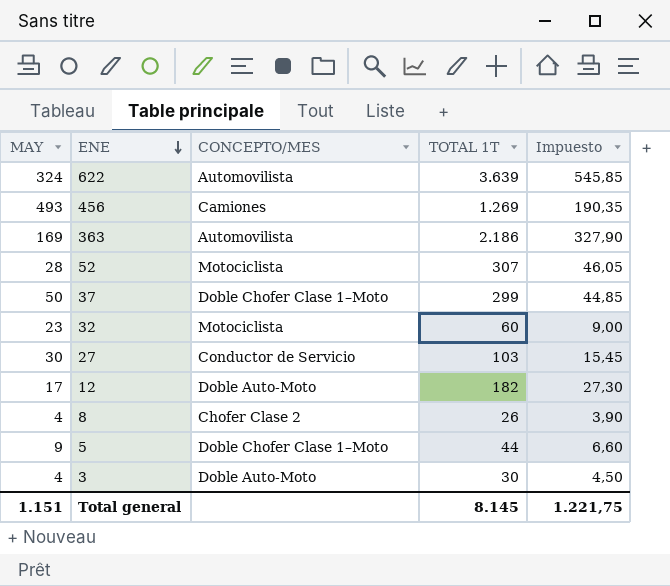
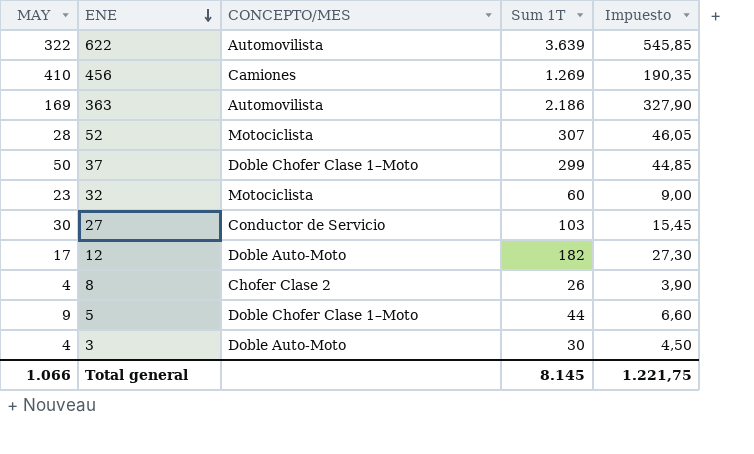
column name: TOTAL 1T -> Sum 1T
622 | MAY: 324 -> 322
456 | MAY: 493 -> 410
Total general | MAY: 1.151 -> 1.066

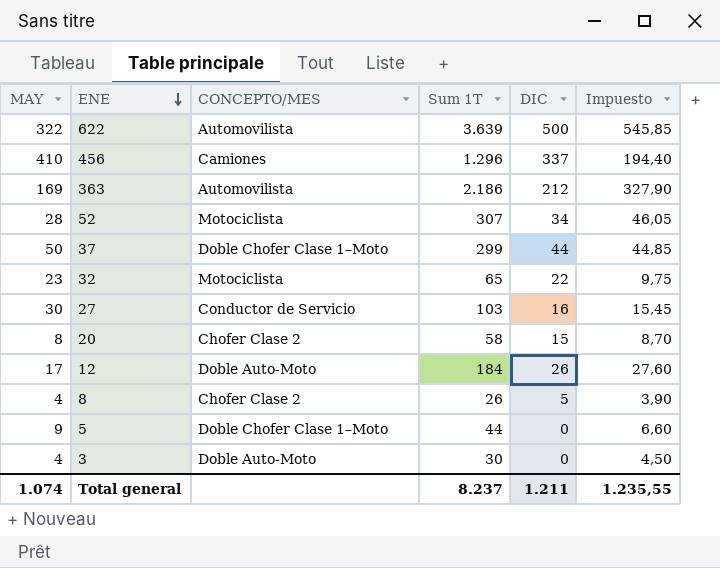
column DIC | position: none -> 5
456 | Sum 1T: 1.269 -> 1.296
456 | Impuesto: 190,35 -> 194,40
32 | Sum 1T: 60 -> 65
32 | Impuesto: 9,00 -> 9,75
row 20: none -> 8 | Chofer Clase 2 | 58 | 15 | 8,70
12 | Sum 1T: 182 -> 184
12 | Impuesto: 27,30 -> 27,60
Total general | MAY: 1.066 -> 1.074
Total general | Sum 1T: 8.145 -> 8.237
Total general | Impuesto: 1.221,75 -> 1.235,55

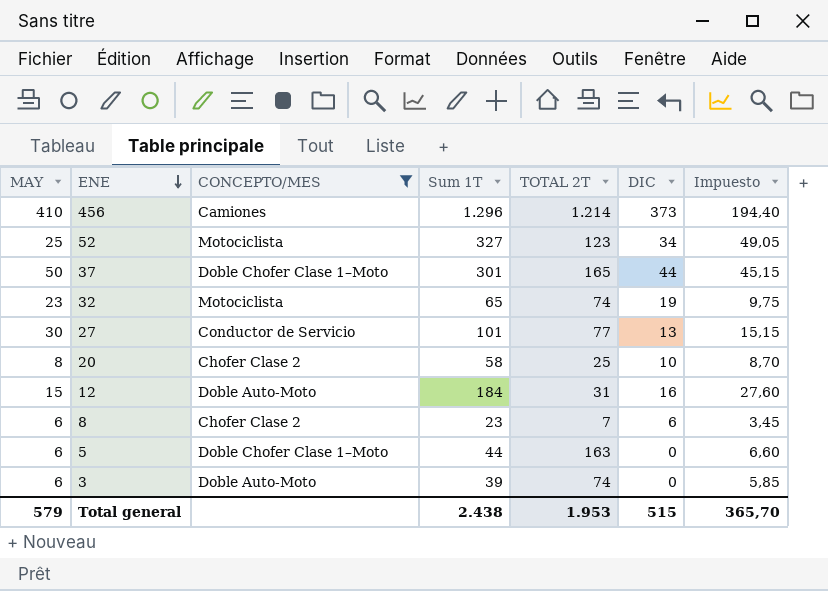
filter: none -> CONCEPTO/MES != Automovilista
column TOTAL 2T | position: none -> 5
456 | DIC: 337 -> 373
52 | MAY: 28 -> 25
52 | Sum 1T: 307 -> 327
52 | Impuesto: 46,05 -> 49,05
37 | Sum 1T: 299 -> 301
37 | Impuesto: 44,85 -> 45,15
32 | DIC: 22 -> 19
27 | Sum 1T: 103 -> 101
27 | DIC: 16 -> 13
27 | Impuesto: 15,45 -> 15,15
20 | DIC: 15 -> 10
12 | MAY: 17 -> 15
12 | DIC: 26 -> 16
8 | MAY: 4 -> 6
8 | Sum 1T: 26 -> 23
8 | DIC: 5 -> 6
8 | Impuesto: 3,90 -> 3,45
5 | MAY: 9 -> 6
3 | MAY: 4 -> 6
3 | Sum 1T: 30 -> 39
3 | Impuesto: 4,50 -> 5,85
Total general | MAY: 1.074 -> 579
Total general | Sum 1T: 8.237 -> 2.438
Total general | DIC: 1.211 -> 515
Total general | Impuesto: 1.235,55 -> 365,70

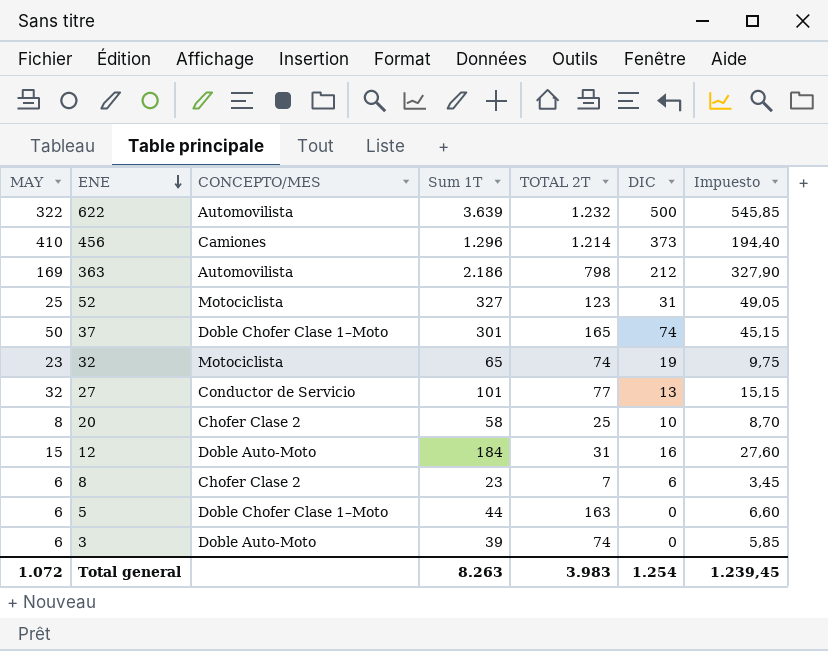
filter: CONCEPTO/MES != Automovilista -> none
52 | DIC: 34 -> 31
37 | DIC: 44 -> 74
27 | MAY: 30 -> 32
Total general | MAY: 579 -> 1.072
Total general | Sum 1T: 2.438 -> 8.263
Total general | TOTAL 2T: 1.953 -> 3.983
Total general | DIC: 515 -> 1.254
Total general | Impuesto: 365,70 -> 1.239,45

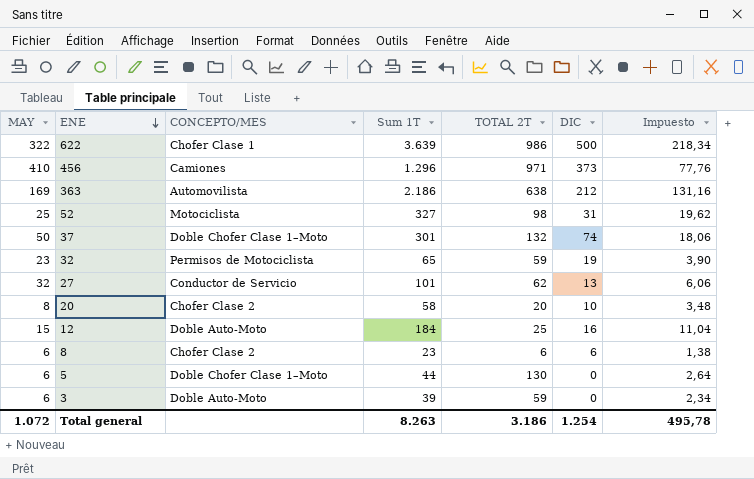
column Impuesto | formula: [Sum 1T] * 0,15 -> [Sum 1T] * 0,06
622 | CONCEPTO/MES: Automovilista -> Chofer Clase 1
622 | TOTAL 2T: 1.232 -> 986
456 | TOTAL 2T: 1.214 -> 971
363 | TOTAL 2T: 798 -> 638
52 | TOTAL 2T: 123 -> 98
37 | TOTAL 2T: 165 -> 132
32 | CONCEPTO/MES: Motociclista -> Permisos de Motociclista
32 | TOTAL 2T: 74 -> 59
27 | TOTAL 2T: 77 -> 62
20 | TOTAL 2T: 25 -> 20
12 | TOTAL 2T: 31 -> 25
8 | TOTAL 2T: 7 -> 6
5 | TOTAL 2T: 163 -> 130
3 | TOTAL 2T: 74 -> 59
Total general | TOTAL 2T: 3.983 -> 3.186
Total general | Impuesto: 1.239,45 -> 495,78

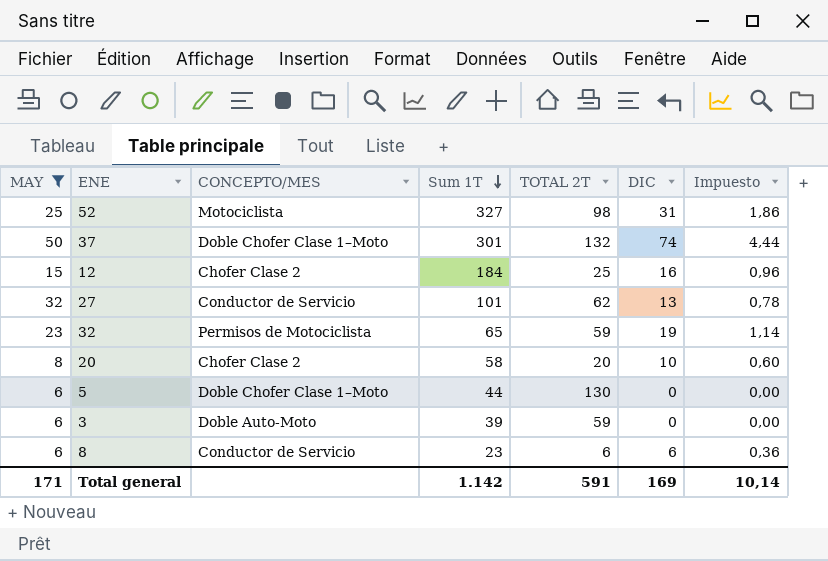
filter: none -> MAY <= 50
row order: ENE descending -> Sum 1T descending
column Impuesto | formula: [Sum 1T] * 0,06 -> [DIC] * 0,06
12 | CONCEPTO/MES: Doble Auto-Moto -> Chofer Clase 2
8 | CONCEPTO/MES: Chofer Clase 2 -> Conductor de Servicio
Total general | MAY: 1.072 -> 171
Total general | Sum 1T: 8.263 -> 1.142
Total general | TOTAL 2T: 3.186 -> 591
Total general | DIC: 1.254 -> 169
Total general | Impuesto: 495,78 -> 10,14

